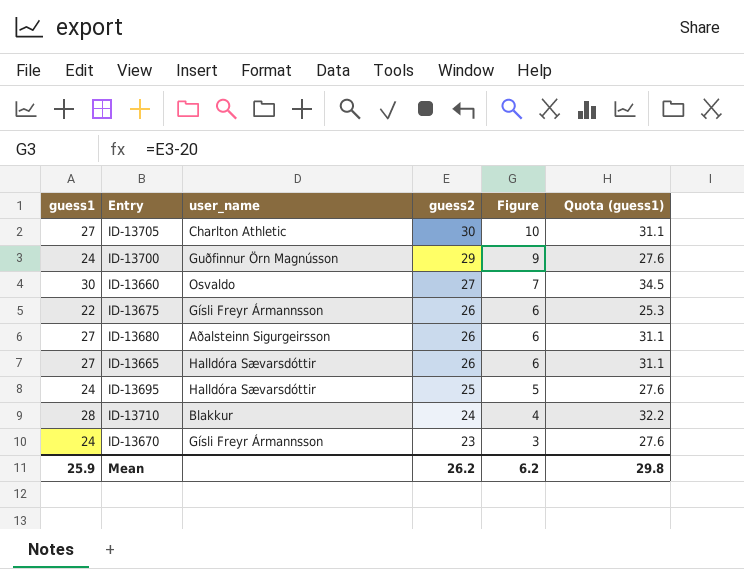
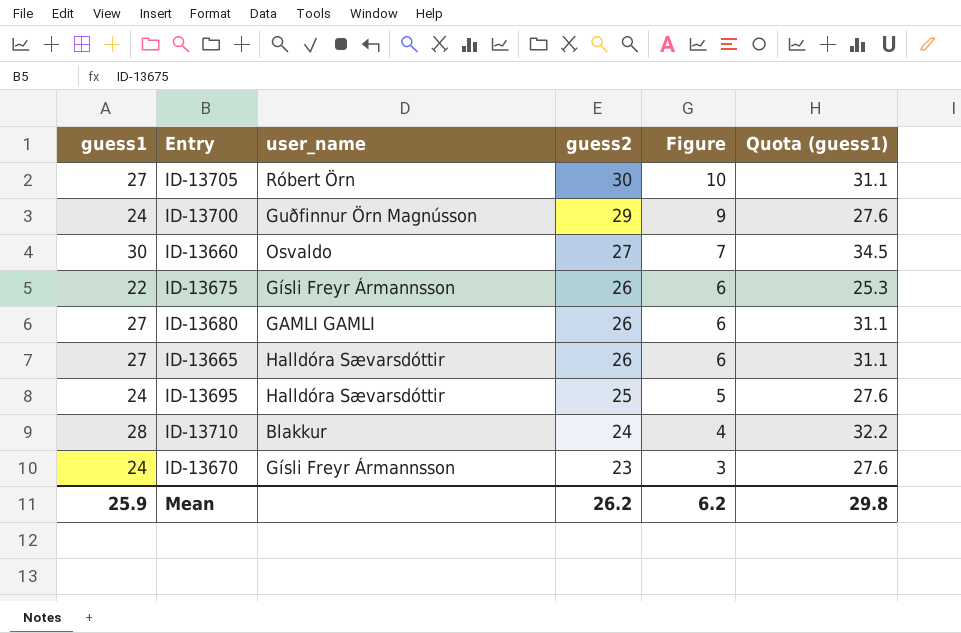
ID-13705 | user_name: Charlton Athletic -> Róbert Örn
ID-13680 | user_name: Aðalsteinn Sigurgeirsson -> GAMLI GAMLI

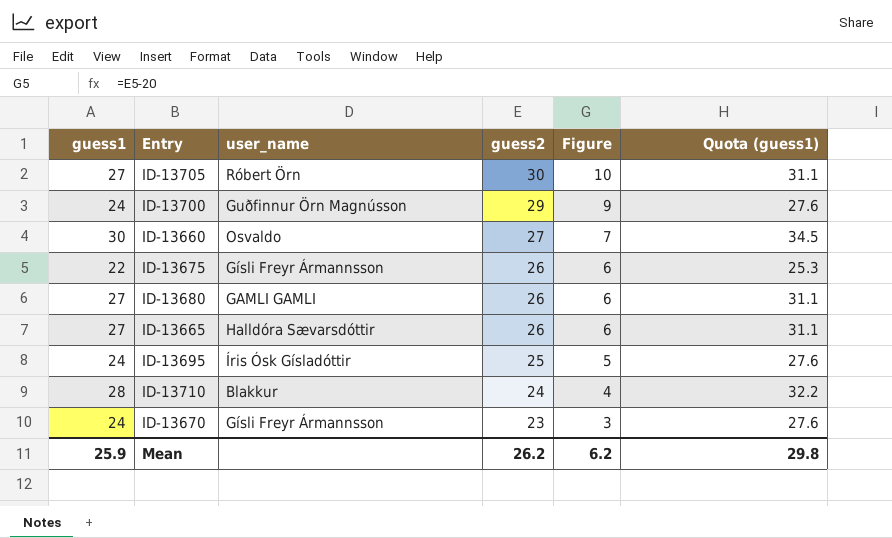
ID-13695 | user_name: Halldóra Sævarsdóttir -> Íris Ósk Gísladóttir

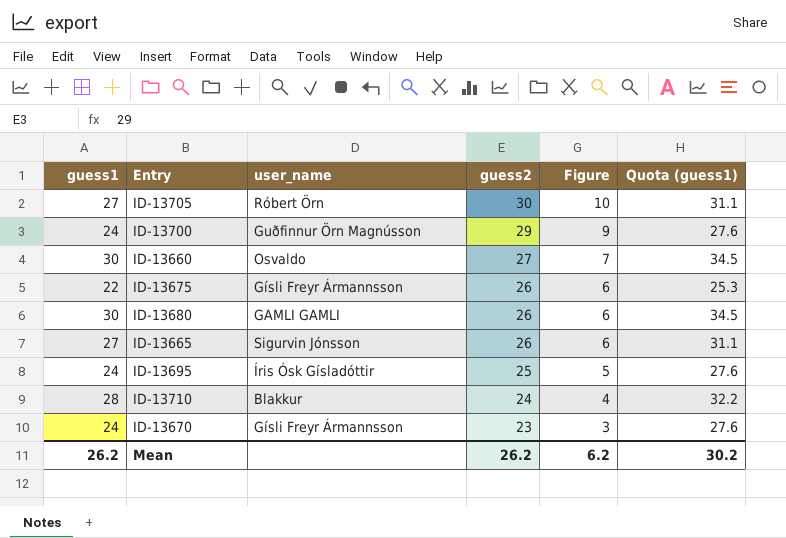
ID-13680 | guess1: 27 -> 30
ID-13680 | Quota (guess1): 31.1 -> 34.5
ID-13665 | user_name: Halldóra Sævarsdóttir -> Sigurvin Jónsson
Mean | guess1: 25.9 -> 26.2
Mean | Quota (guess1): 29.8 -> 30.2

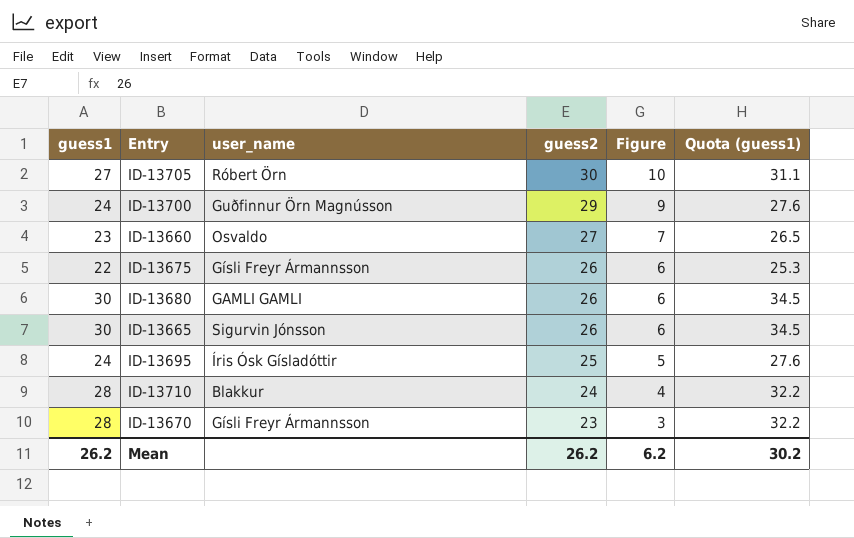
ID-13660 | guess1: 30 -> 23
ID-13660 | Quota (guess1): 34.5 -> 26.5
ID-13665 | guess1: 27 -> 30
ID-13665 | Quota (guess1): 31.1 -> 34.5
ID-13670 | guess1: 24 -> 28
ID-13670 | Quota (guess1): 27.6 -> 32.2

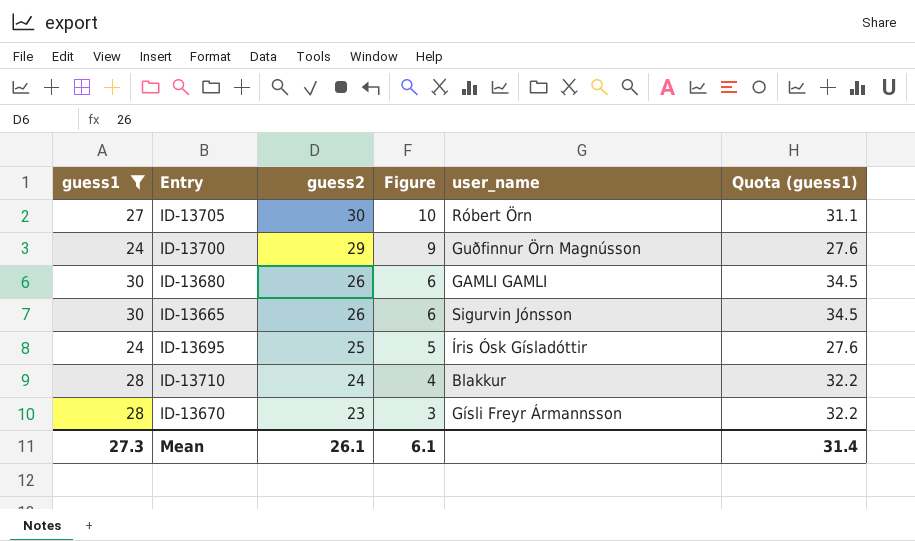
filter: none -> guess1 >= 24
column user_name | position: 3 -> 5
Mean | guess1: 26.2 -> 27.3
Mean | guess2: 26.2 -> 26.1
Mean | Figure: 6.2 -> 6.1
Mean | Quota (guess1): 30.2 -> 31.4

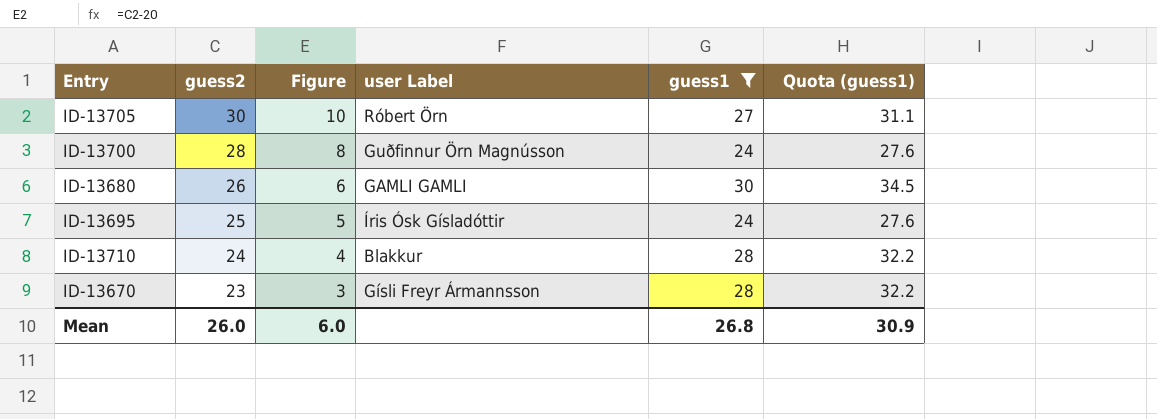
column name: user_name -> user Label
column guess1 | position: 1 -> 5
row ID-13665: 30 | 26 | 6 | Sigurvin Jónsson | 34.5 -> none
ID-13700 | guess2: 29 -> 28
ID-13700 | Figure: 9 -> 8
Mean | guess2: 26.1 -> 26.0
Mean | Figure: 6.1 -> 6.0
Mean | guess1: 27.3 -> 26.8
Mean | Quota (guess1): 31.4 -> 30.9

